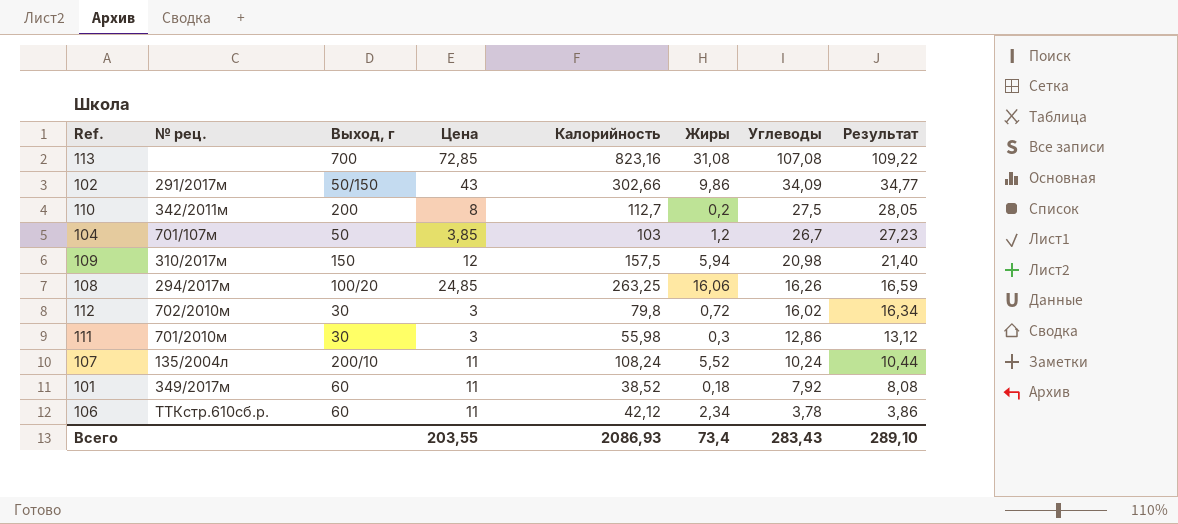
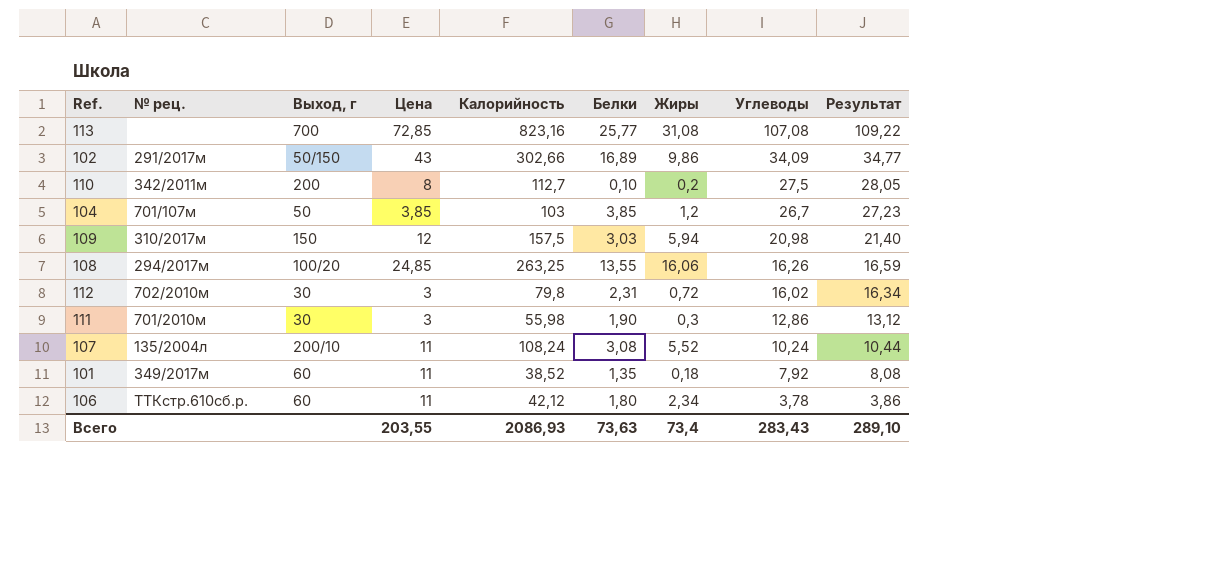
column Белки | position: none -> 6

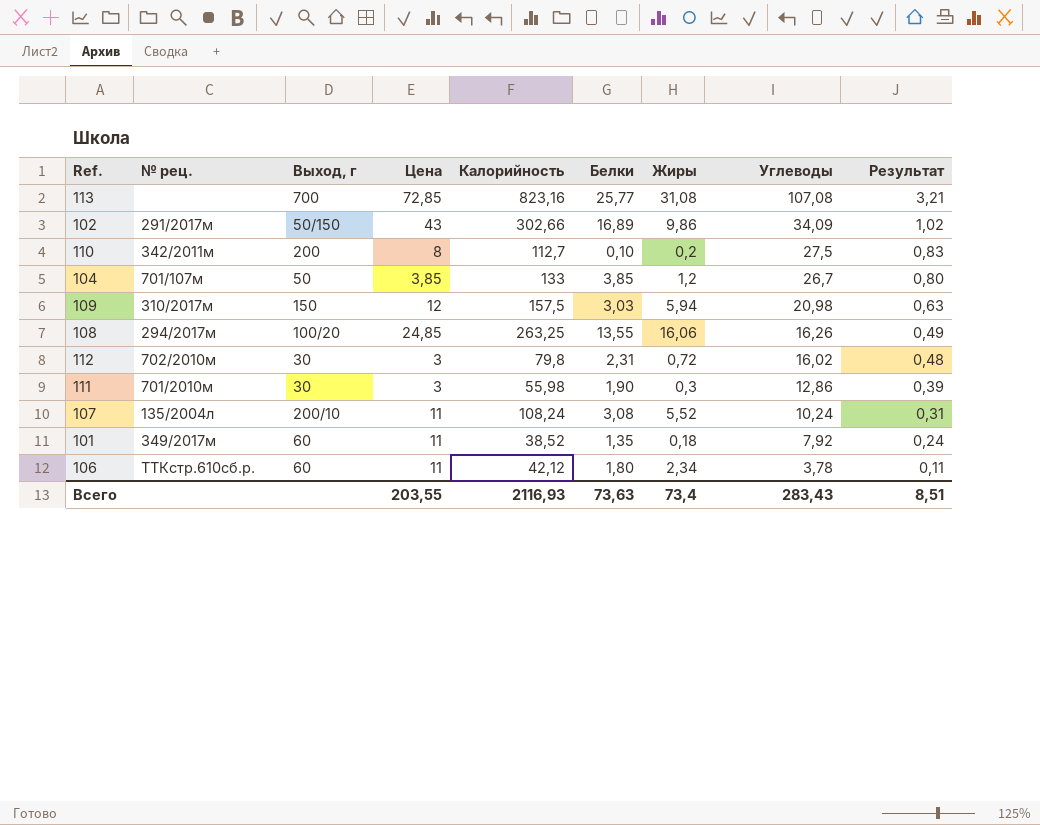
column Результат | formula: [Углеводы] * 1,02 -> [Углеводы] * 0,03
104 | Калорийность: 103 -> 133
Всего | Калорийность: 2086,93 -> 2116,93
Всего | Результат: 289,10 -> 8,51

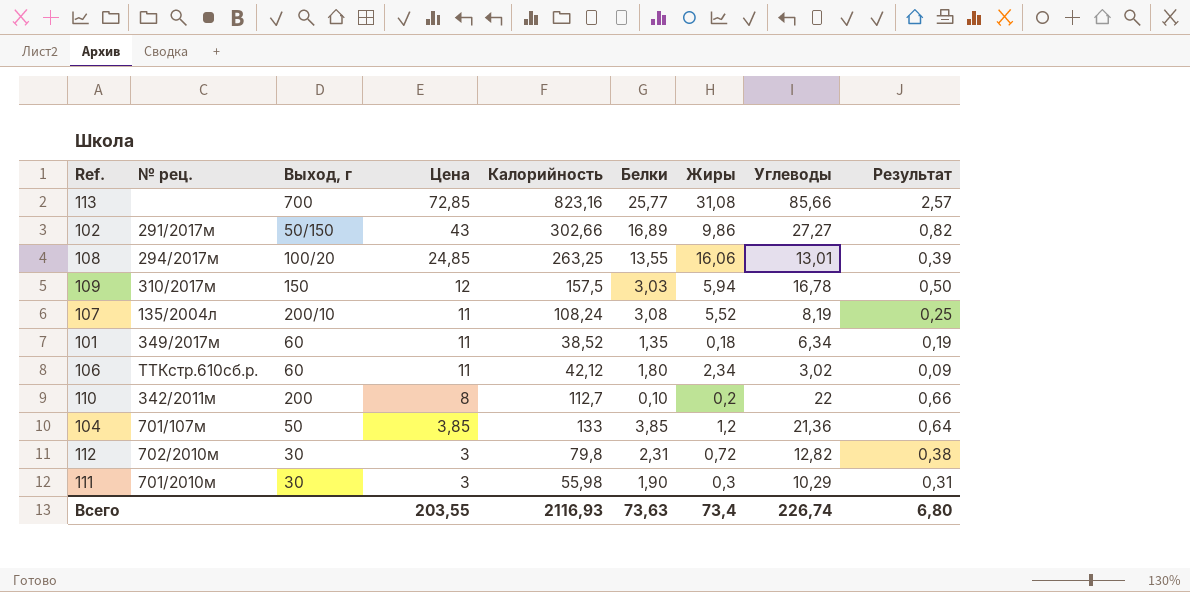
row order: Углеводы descending -> Цена descending
113 | Углеводы: 107,08 -> 85,66
113 | Результат: 3,21 -> 2,57
102 | Углеводы: 34,09 -> 27,27
102 | Результат: 1,02 -> 0,82
108 | Углеводы: 16,26 -> 13,01
108 | Результат: 0,49 -> 0,39
109 | Углеводы: 20,98 -> 16,78
109 | Результат: 0,63 -> 0,50
107 | Углеводы: 10,24 -> 8,19
107 | Результат: 0,31 -> 0,25
101 | Углеводы: 7,92 -> 6,34
101 | Результат: 0,24 -> 0,19
106 | Углеводы: 3,78 -> 3,02
106 | Результат: 0,11 -> 0,09
110 | Углеводы: 27,5 -> 22
110 | Результат: 0,83 -> 0,66
104 | Углеводы: 26,7 -> 21,36
104 | Результат: 0,80 -> 0,64
112 | Углеводы: 16,02 -> 12,82
112 | Результат: 0,48 -> 0,38
111 | Углеводы: 12,86 -> 10,29
111 | Результат: 0,39 -> 0,31
Всего | Углеводы: 283,43 -> 226,74
Всего | Результат: 8,51 -> 6,80

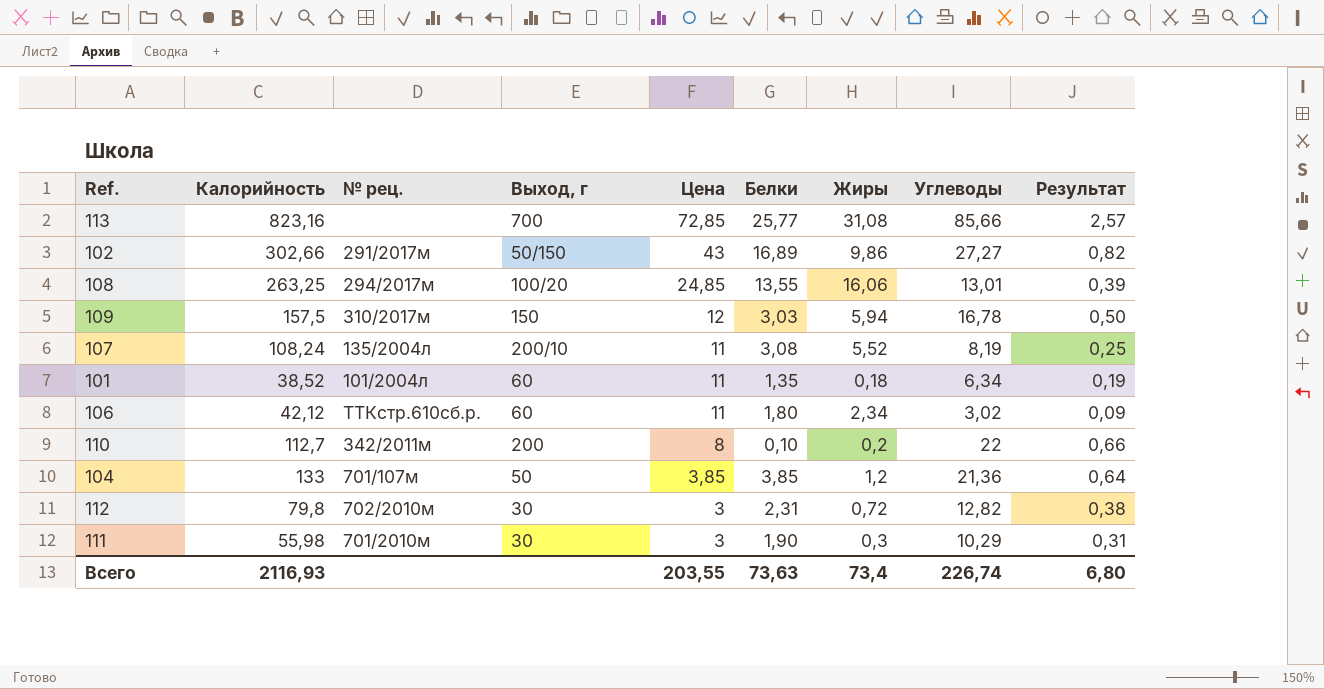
column Калорийность | position: 5 -> 2
101 | № рец.: 349/2017м -> 101/2004л

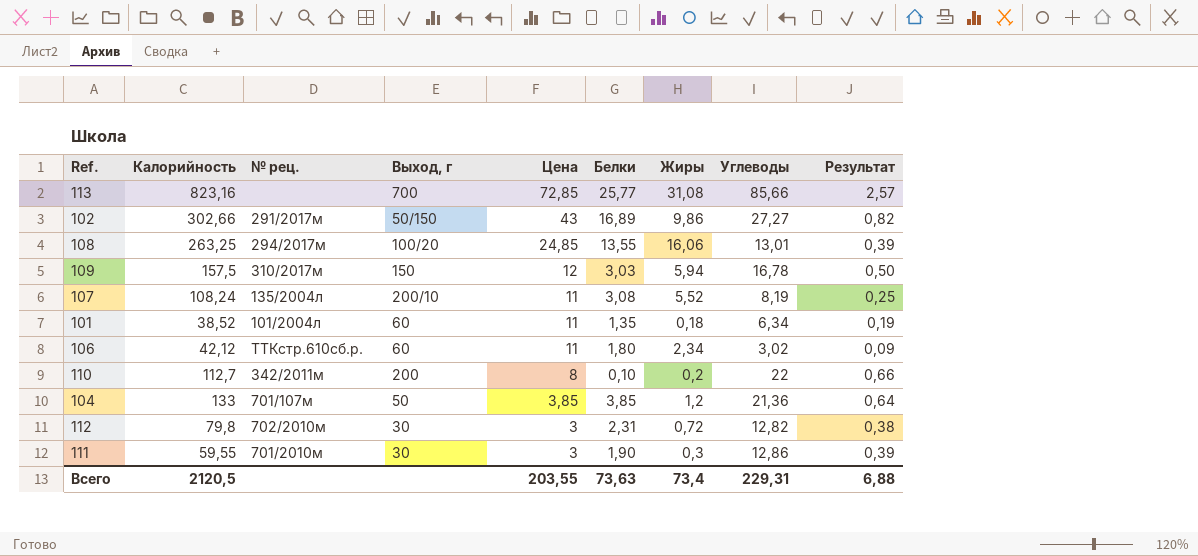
111 | Калорийность: 55,98 -> 59,55
111 | Углеводы: 10,29 -> 12,86
111 | Результат: 0,31 -> 0,39
Всего | Калорийность: 2116,93 -> 2120,5
Всего | Углеводы: 226,74 -> 229,31
Всего | Результат: 6,80 -> 6,88

